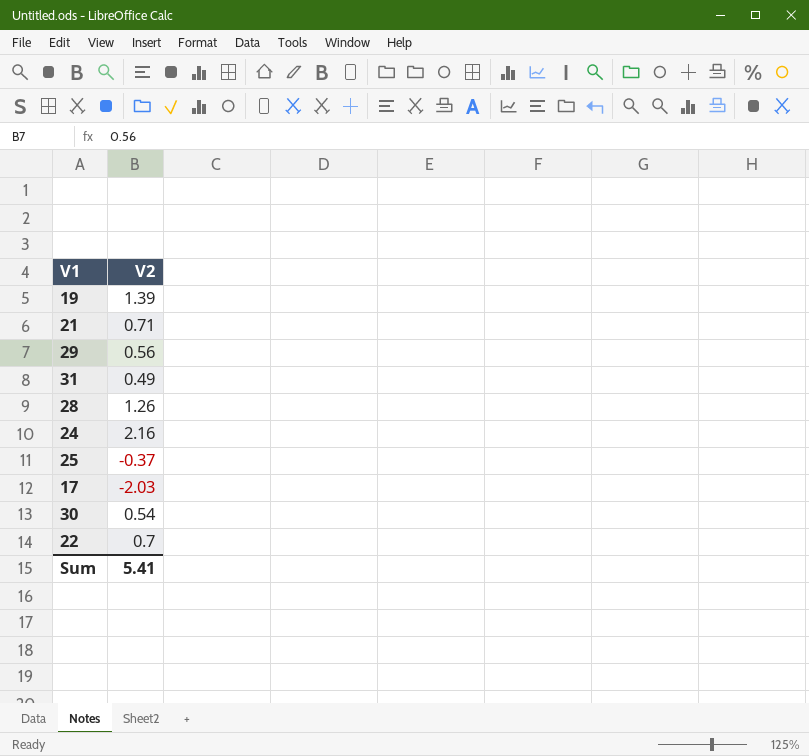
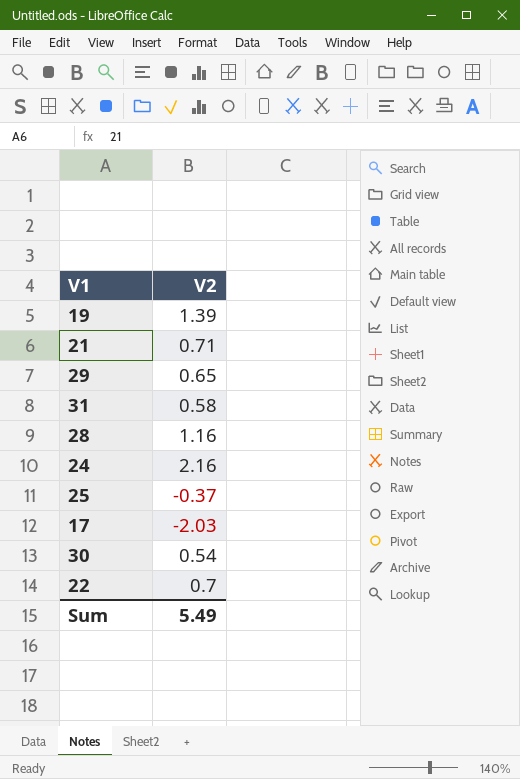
29 | V2: 0.56 -> 0.65
31 | V2: 0.49 -> 0.58
28 | V2: 1.26 -> 1.16
Sum | V2: 5.41 -> 5.49

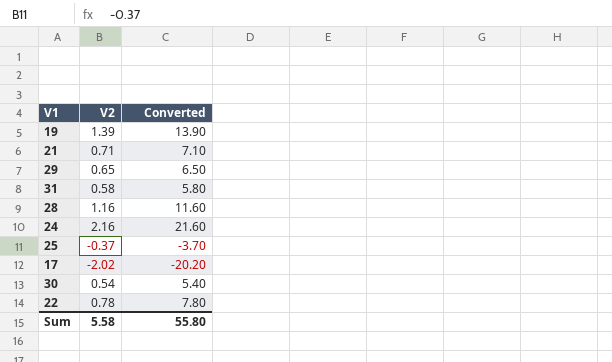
column Converted | formula: none -> [V2] * 10
17 | V2: -2.03 -> -2.02
22 | V2: 0.7 -> 0.78
Sum | V2: 5.49 -> 5.58

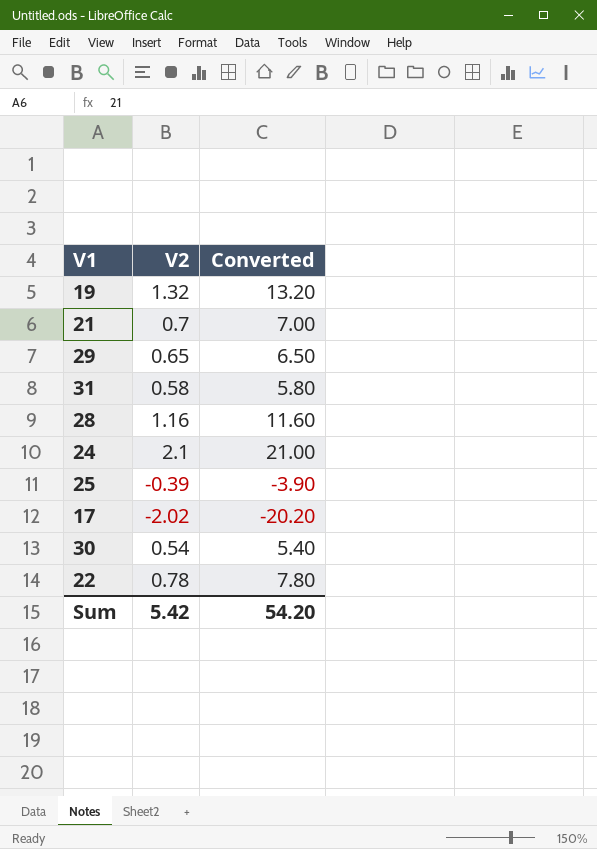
19 | V2: 1.39 -> 1.32
19 | Converted: 13.90 -> 13.20
21 | V2: 0.71 -> 0.7
21 | Converted: 7.10 -> 7.00
24 | V2: 2.16 -> 2.1
24 | Converted: 21.60 -> 21.00
25 | V2: -0.37 -> -0.39
25 | Converted: -3.70 -> -3.90
Sum | V2: 5.58 -> 5.42
Sum | Converted: 55.80 -> 54.20

